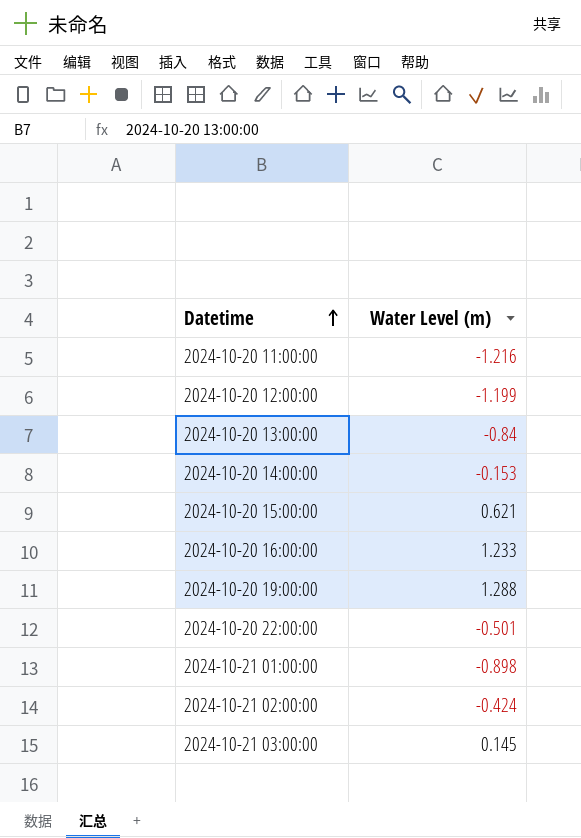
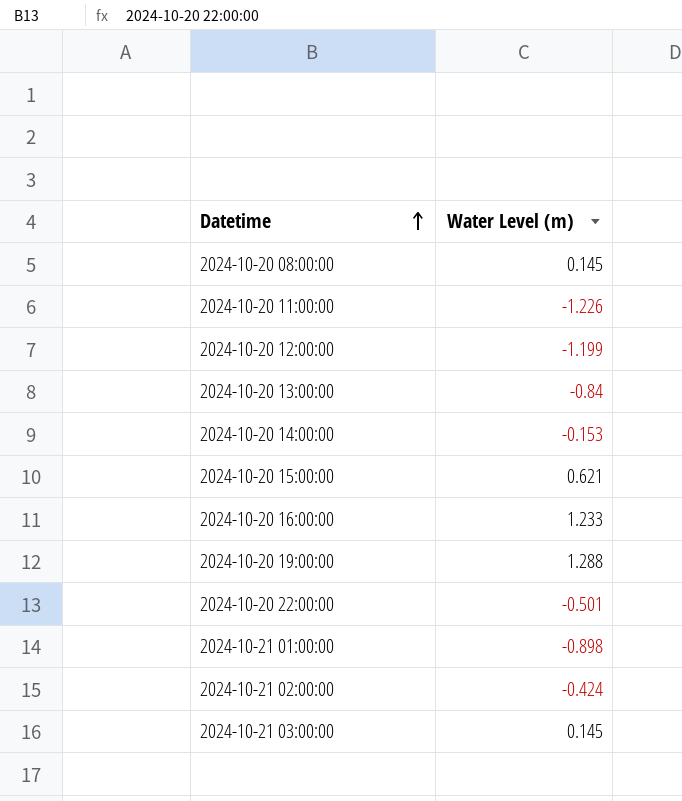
row 2024-10-20 08:00:00: none -> 0.145
2024-10-20 11:00:00 | Water Level (m): -1.216 -> -1.226

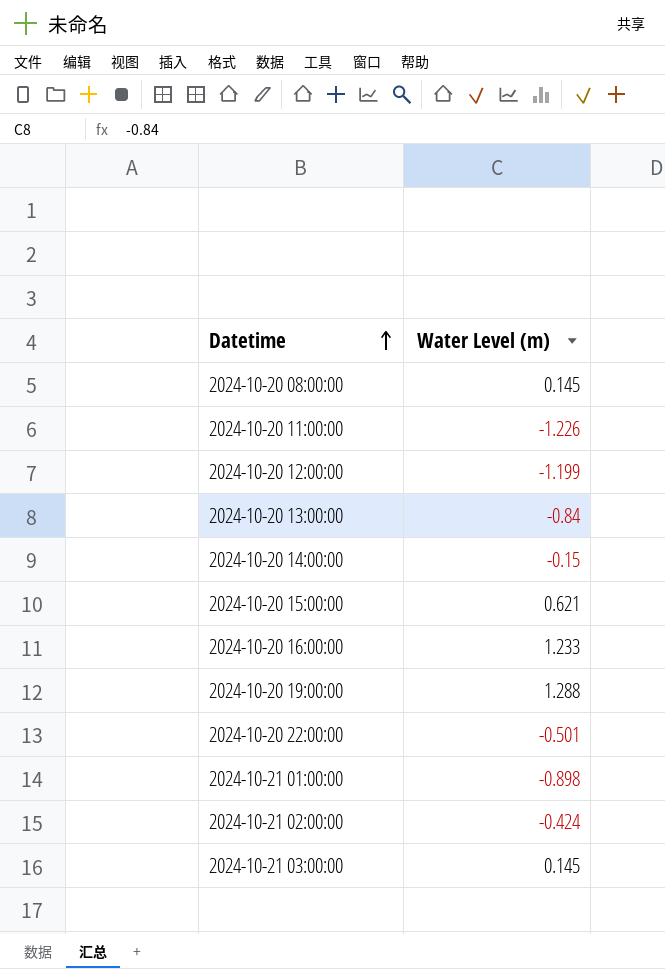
2024-10-20 14:00:00 | Water Level (m): -0.153 -> -0.15

